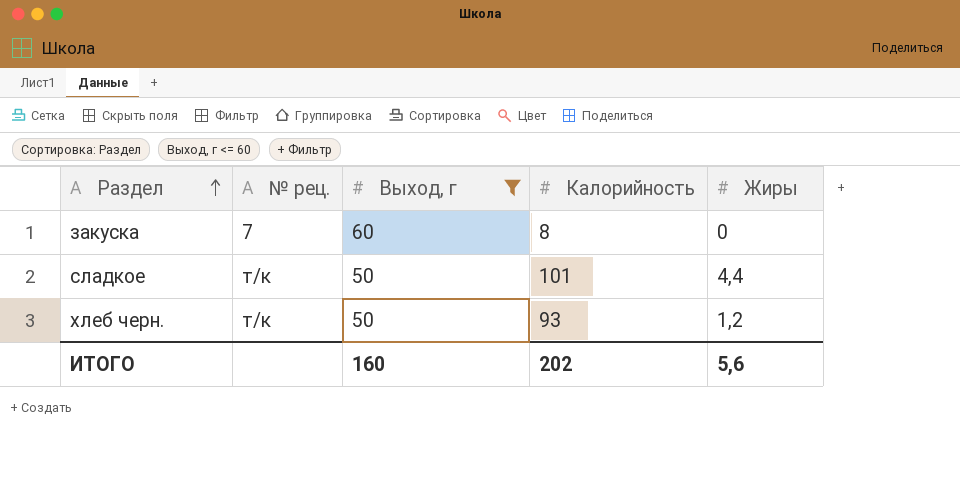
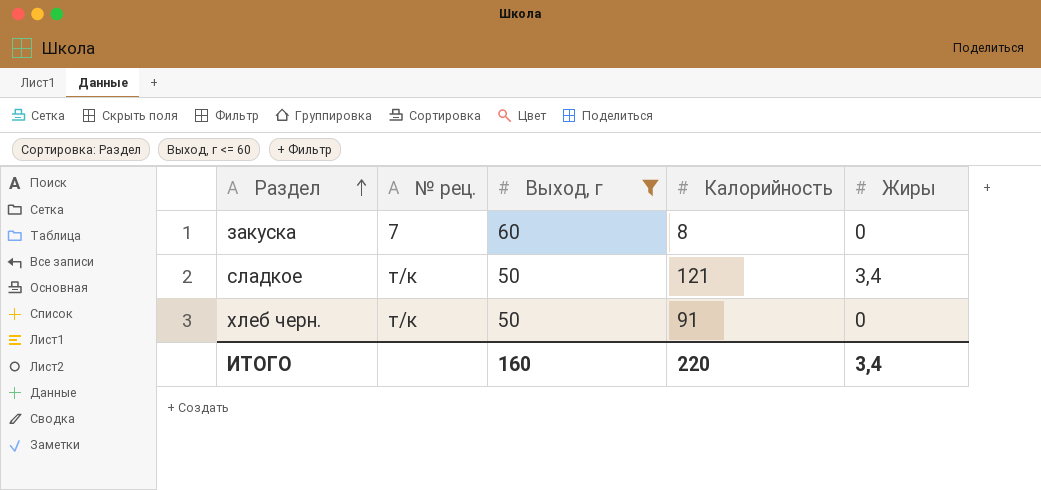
сладкое | Калорийность: 101 -> 121
сладкое | Жиры: 4,4 -> 3,4
хлеб черн. | Калорийность: 93 -> 91
хлеб черн. | Жиры: 1,2 -> 0
ИТОГО | Калорийность: 202 -> 220
ИТОГО | Жиры: 5,6 -> 3,4

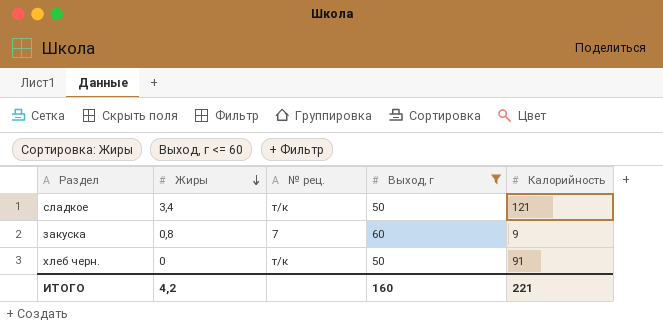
row order: Раздел ascending -> Жиры descending
column Жиры | position: 5 -> 2
закуска | Жиры: 0 -> 0,8
закуска | Калорийность: 8 -> 9
ИТОГО | Жиры: 3,4 -> 4,2
ИТОГО | Калорийность: 220 -> 221

